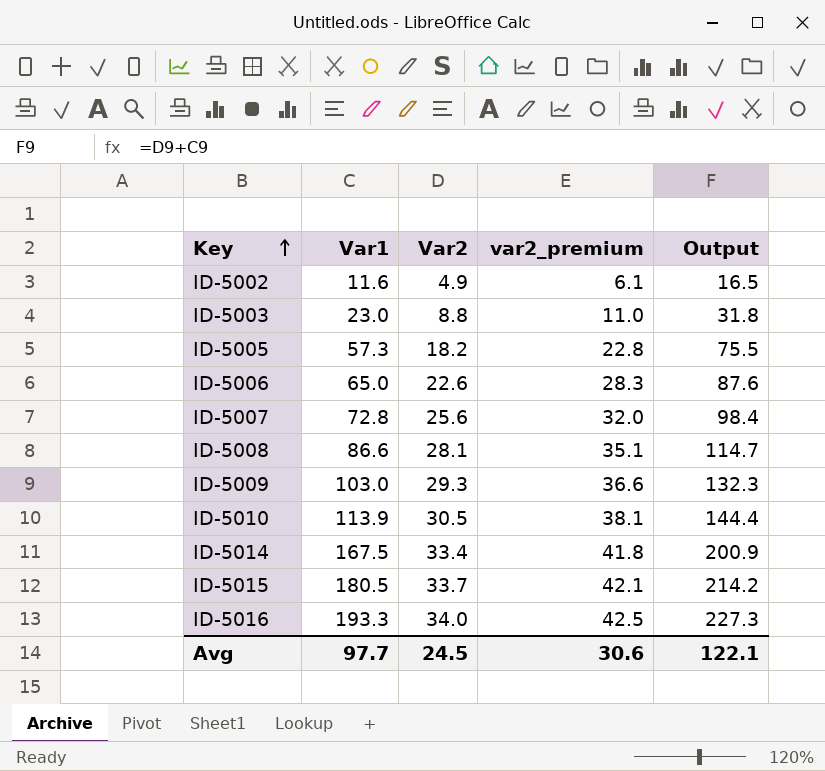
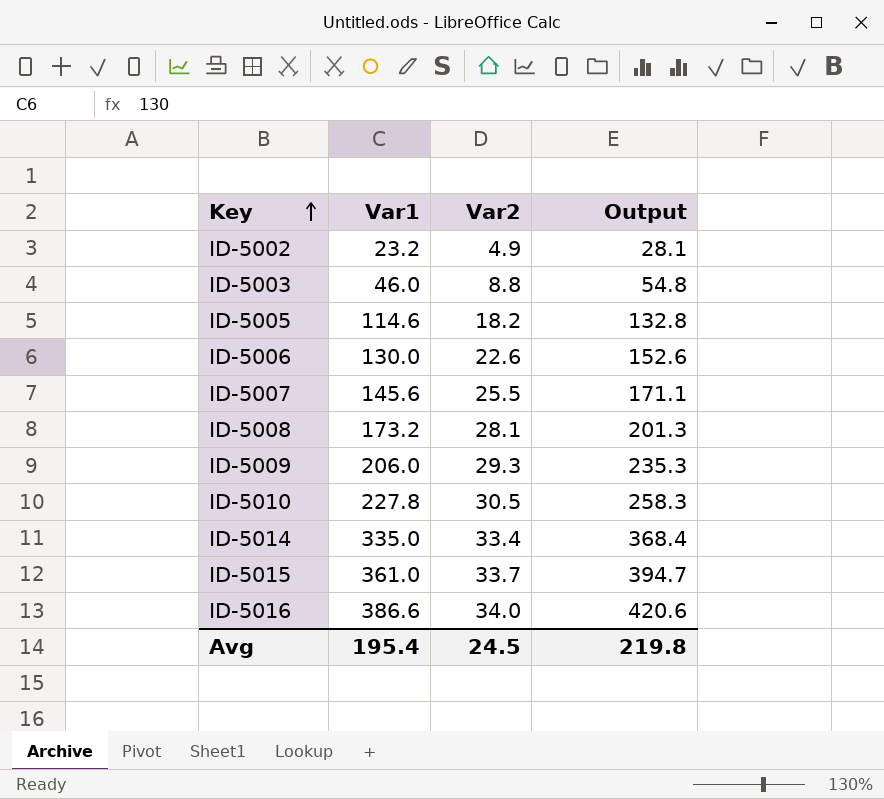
column var2_premium | formula: [Var2] * 1.25 -> none
ID-5002 | Var1: 11.6 -> 23.2
ID-5002 | Output: 16.5 -> 28.1
ID-5003 | Var1: 23.0 -> 46.0
ID-5003 | Output: 31.8 -> 54.8
ID-5005 | Var1: 57.3 -> 114.6
ID-5005 | Output: 75.5 -> 132.8
ID-5006 | Var1: 65.0 -> 130.0
ID-5006 | Output: 87.6 -> 152.6
ID-5007 | Var1: 72.8 -> 145.6
ID-5007 | Var2: 25.6 -> 25.5
ID-5007 | Output: 98.4 -> 171.1
ID-5008 | Var1: 86.6 -> 173.2
ID-5008 | Output: 114.7 -> 201.3
ID-5009 | Var1: 103.0 -> 206.0
ID-5009 | Output: 132.3 -> 235.3
ID-5010 | Var1: 113.9 -> 227.8
ID-5010 | Output: 144.4 -> 258.3
ID-5014 | Var1: 167.5 -> 335.0
ID-5014 | Output: 200.9 -> 368.4
ID-5015 | Var1: 180.5 -> 361.0
ID-5015 | Output: 214.2 -> 394.7
ID-5016 | Var1: 193.3 -> 386.6
ID-5016 | Output: 227.3 -> 420.6
Avg | Var1: 97.7 -> 195.4
Avg | Output: 122.1 -> 219.8

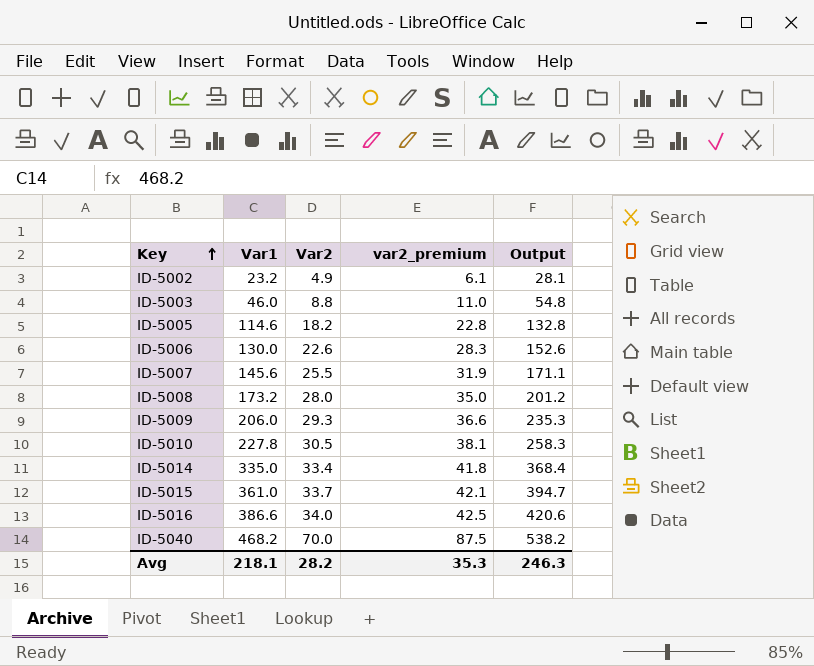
column var2_premium | formula: none -> [Var2] * 1.25
ID-5008 | Var2: 28.1 -> 28.0
ID-5008 | Output: 201.3 -> 201.2
row ID-5040: none -> 468.2 | 70.0 | 87.5 | 538.2
Avg | Var1: 195.4 -> 218.1
Avg | Var2: 24.5 -> 28.2
Avg | Output: 219.8 -> 246.3

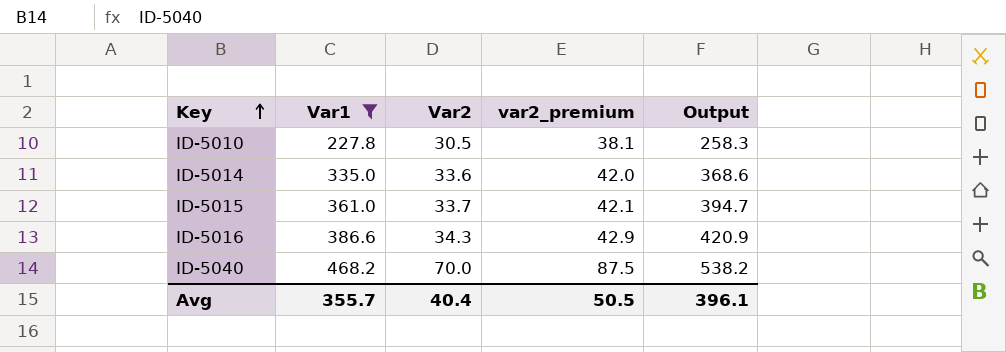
filter: none -> Var1 >= 227.8
ID-5014 | Var2: 33.4 -> 33.6
ID-5014 | var2_premium: 41.8 -> 42.0
ID-5014 | Output: 368.4 -> 368.6
ID-5016 | Var2: 34.0 -> 34.3
ID-5016 | var2_premium: 42.5 -> 42.9
ID-5016 | Output: 420.6 -> 420.9
Avg | Var1: 218.1 -> 355.7
Avg | Var2: 28.2 -> 40.4
Avg | var2_premium: 35.3 -> 50.5
Avg | Output: 246.3 -> 396.1

